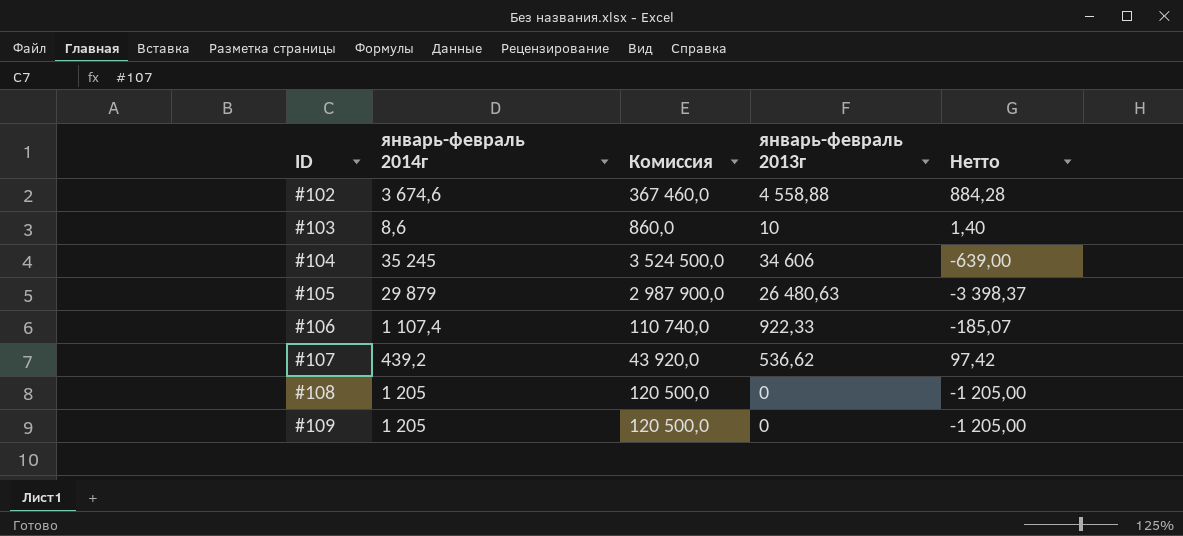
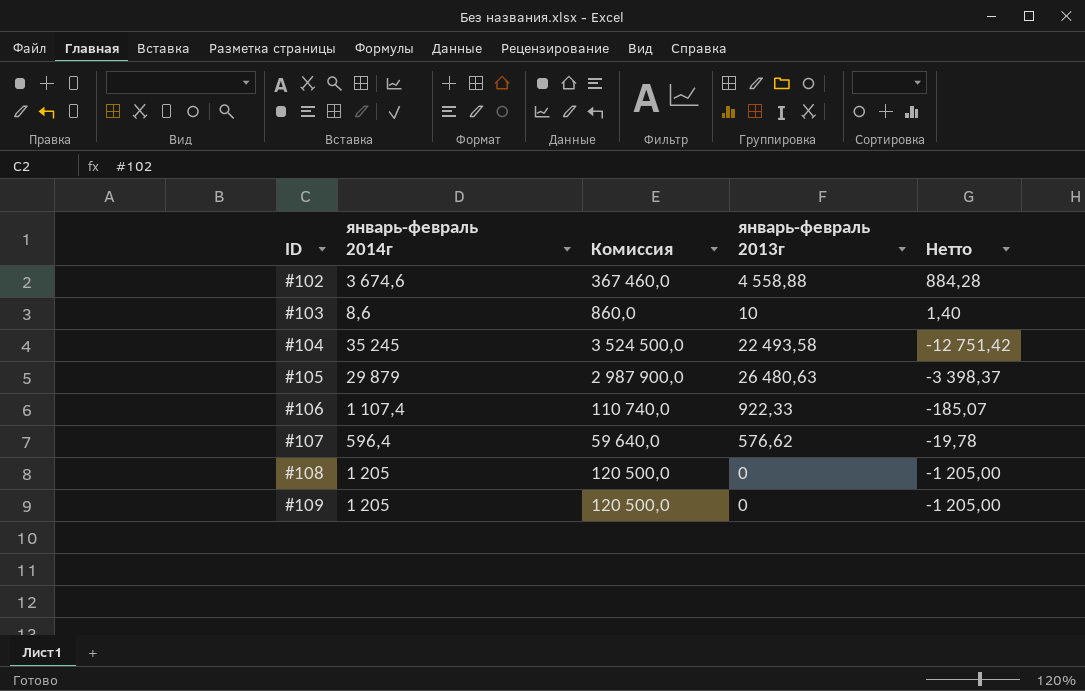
#104 | январь-февраль 2013г: 34 606 -> 22 493,58
#104 | Нетто: -639,00 -> -12 751,42
#107 | январь-февраль 2014г: 439,2 -> 596,4
#107 | Комиссия: 43 920,0 -> 59 640,0
#107 | январь-февраль 2013г: 536,62 -> 576,62
#107 | Нетто: 97,42 -> -19,78

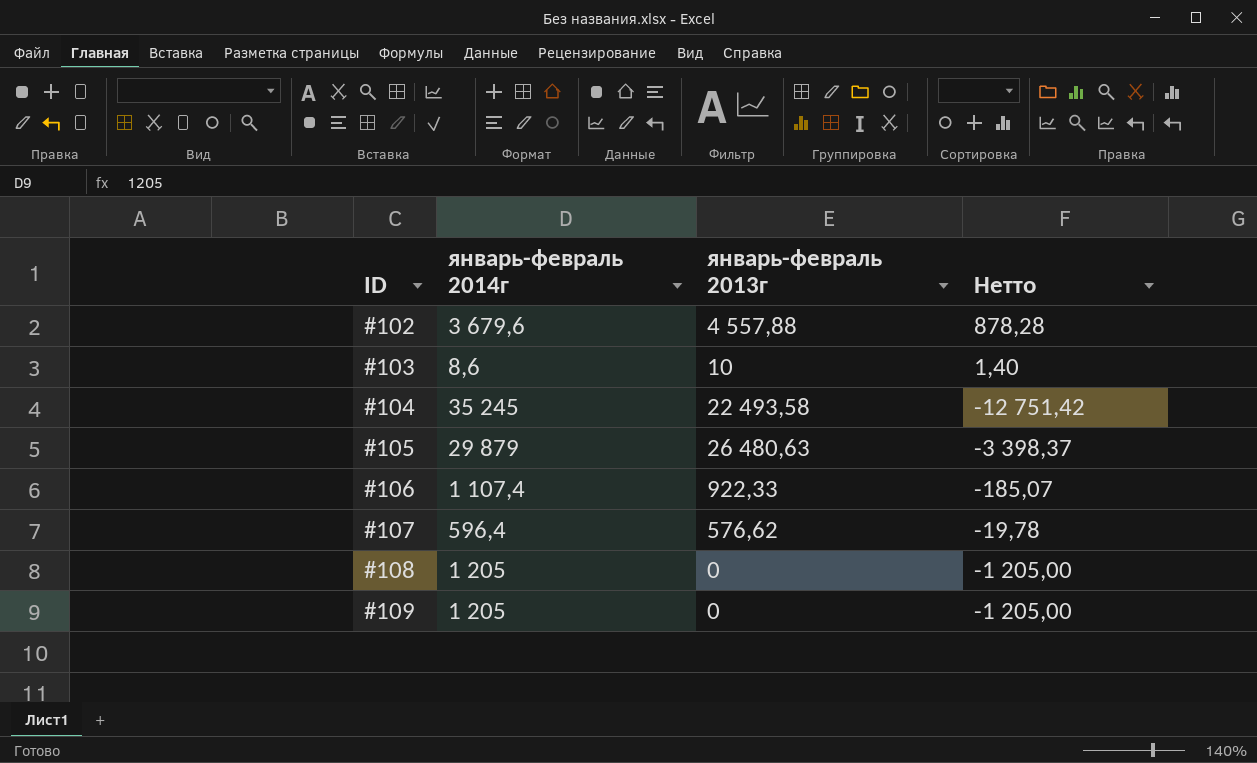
column Комиссия | formula: [январь-февраль 2014г] * 100 -> none
#102 | январь-февраль 2014г: 3 674,6 -> 3 679,6
#102 | январь-февраль 2013г: 4 558,88 -> 4 557,88
#102 | Нетто: 884,28 -> 878,28

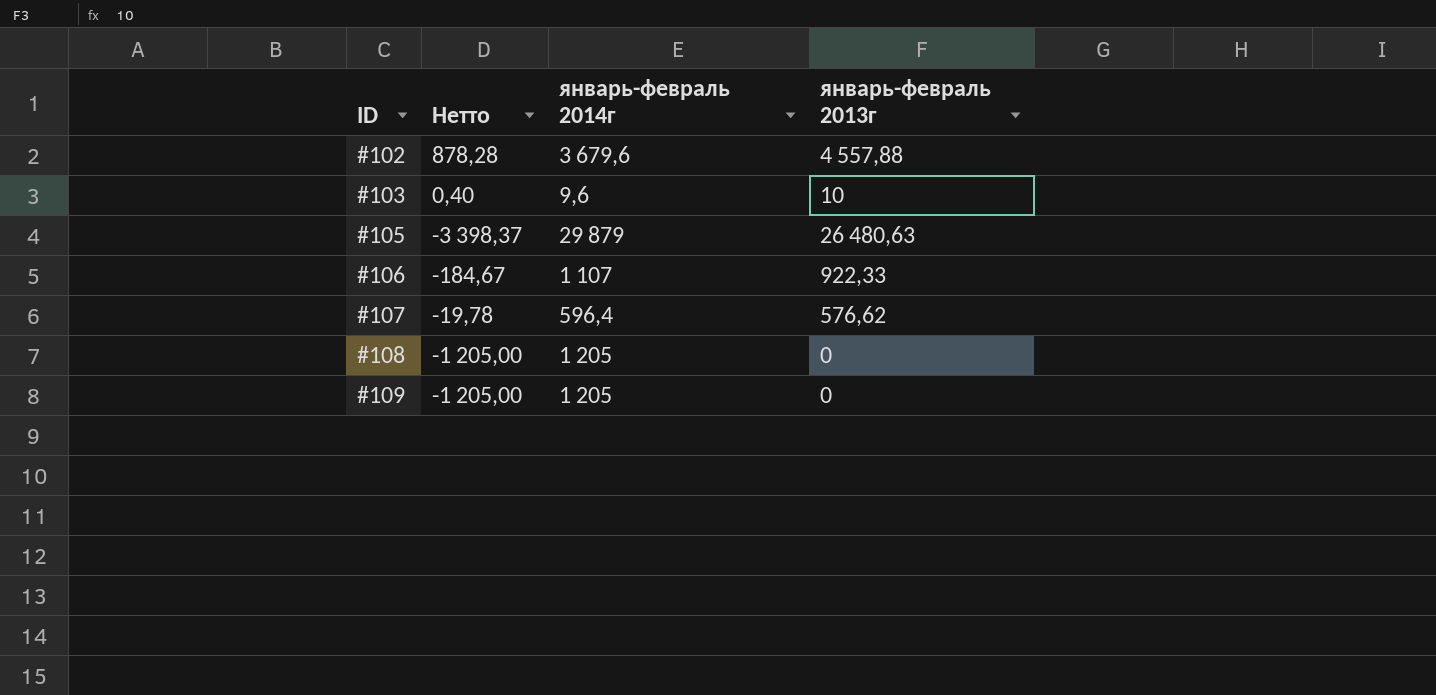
column Нетто | position: 4 -> 2
row #104: 35 245 | 22 493,58 | -12 751,42 -> none
#103 | Нетто: 1,40 -> 0,40
#103 | январь-февраль 2014г: 8,6 -> 9,6
#106 | Нетто: -185,07 -> -184,67
#106 | январь-февраль 2014г: 1 107,4 -> 1 107

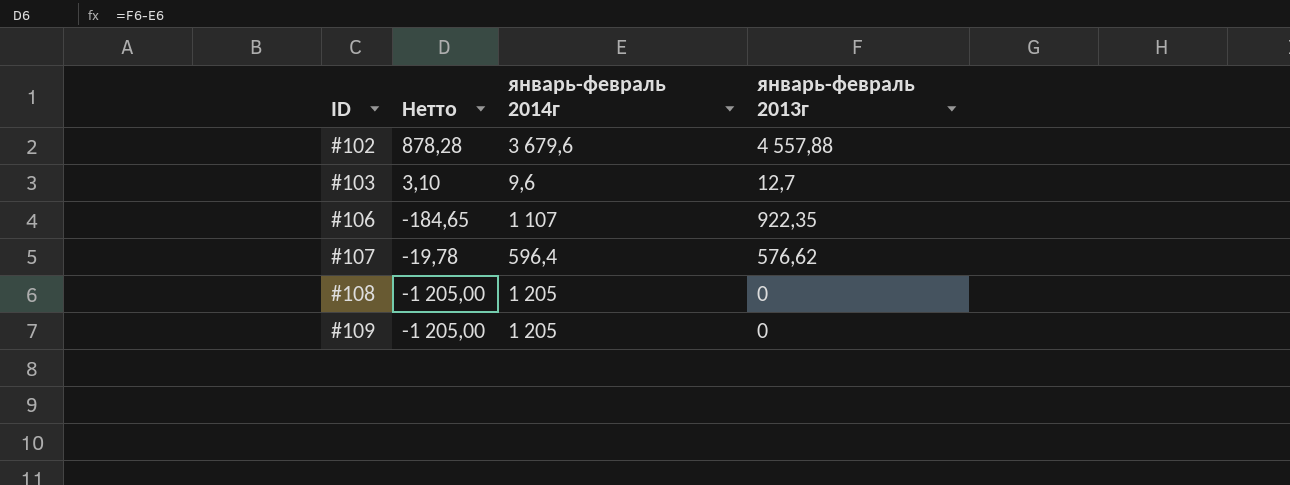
row #105: -3 398,37 | 29 879 | 26 480,63 -> none
#103 | Нетто: 0,40 -> 3,10
#103 | январь-февраль 2013г: 10 -> 12,7
#106 | Нетто: -184,67 -> -184,65
#106 | январь-февраль 2013г: 922,33 -> 922,35

